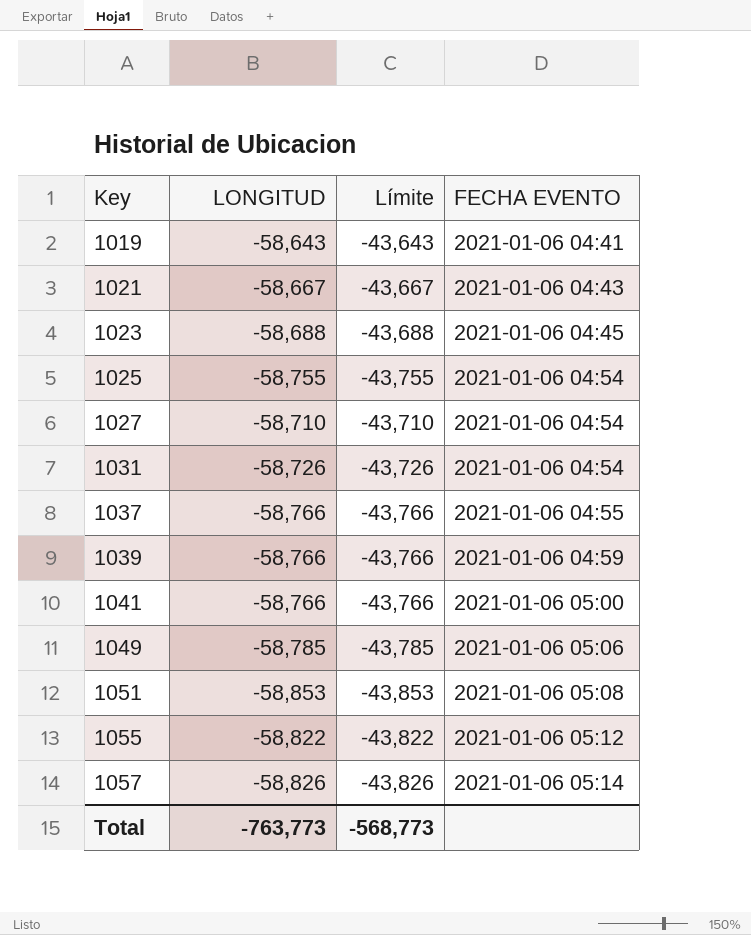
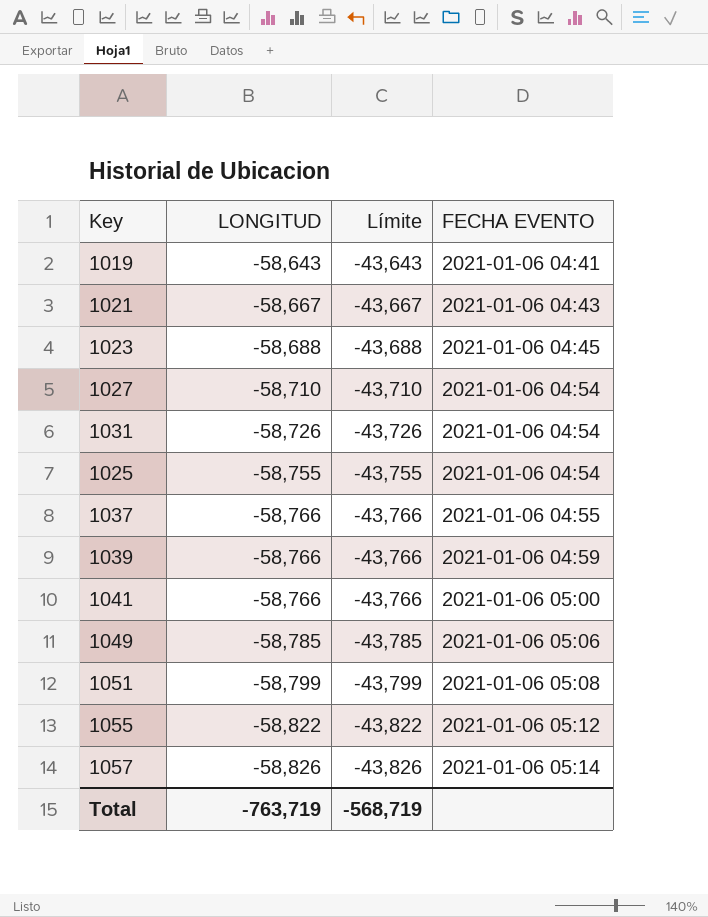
row order: Key ascending -> LONGITUD descending
1051 | LONGITUD: -58,853 -> -58,799
1051 | Límite: -43,853 -> -43,799
Total | LONGITUD: -763,773 -> -763,719
Total | Límite: -568,773 -> -568,719

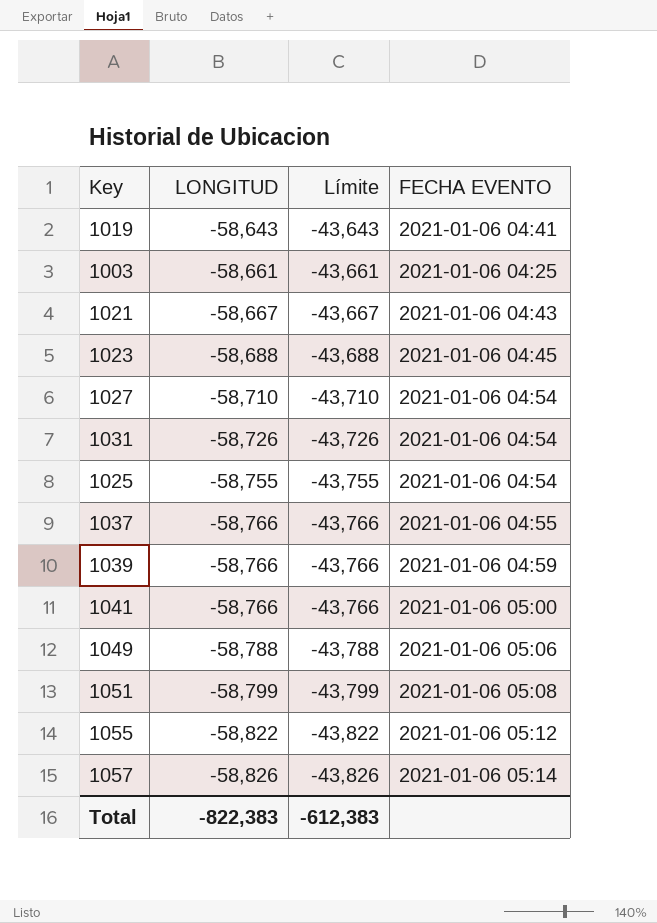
row 1003: none -> -58,661 | -43,661 | 2021-01-06 04:25
1049 | LONGITUD: -58,785 -> -58,788
1049 | Límite: -43,785 -> -43,788
Total | LONGITUD: -763,719 -> -822,383
Total | Límite: -568,719 -> -612,383

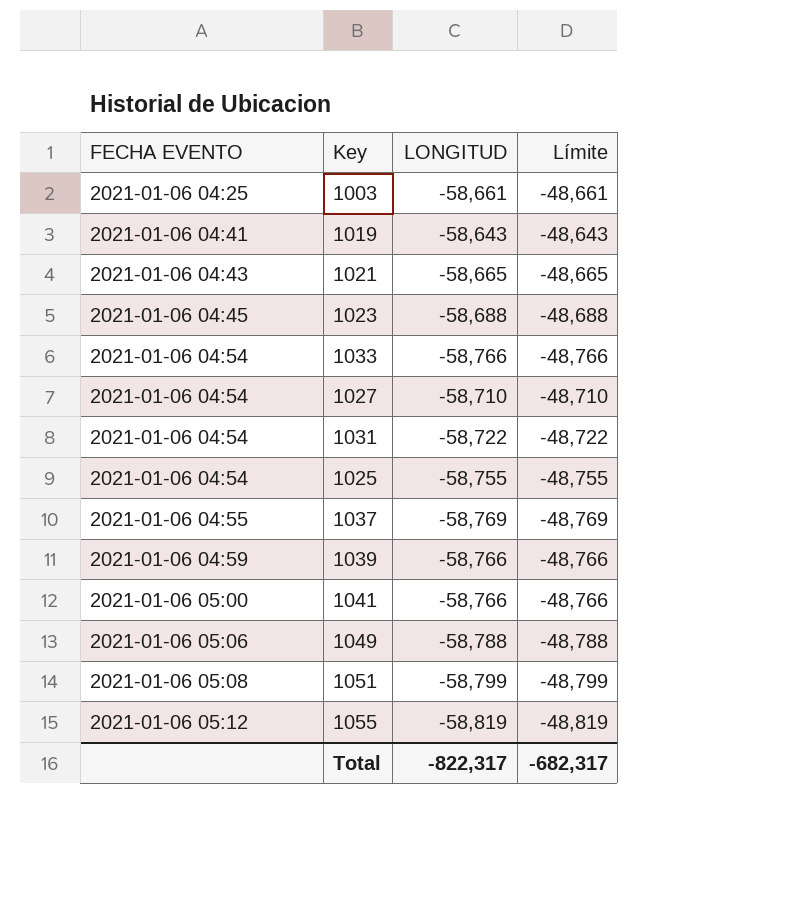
row order: LONGITUD descending -> FECHA EVENTO ascending
column FECHA EVENTO | position: 4 -> 1
column Límite | formula: [LONGITUD] + 15 -> [LONGITUD] + 10
row 1057: -58,826 | -43,826 | 2021-01-06 05:14 -> none
1021 | LONGITUD: -58,667 -> -58,665
row 1033: none -> 2021-01-06 04:54 | -58,766 | -48,766
1031 | LONGITUD: -58,726 -> -58,722
1037 | LONGITUD: -58,766 -> -58,769
1055 | LONGITUD: -58,822 -> -58,819
Total | LONGITUD: -822,383 -> -822,317
Total | Límite: -612,383 -> -682,317

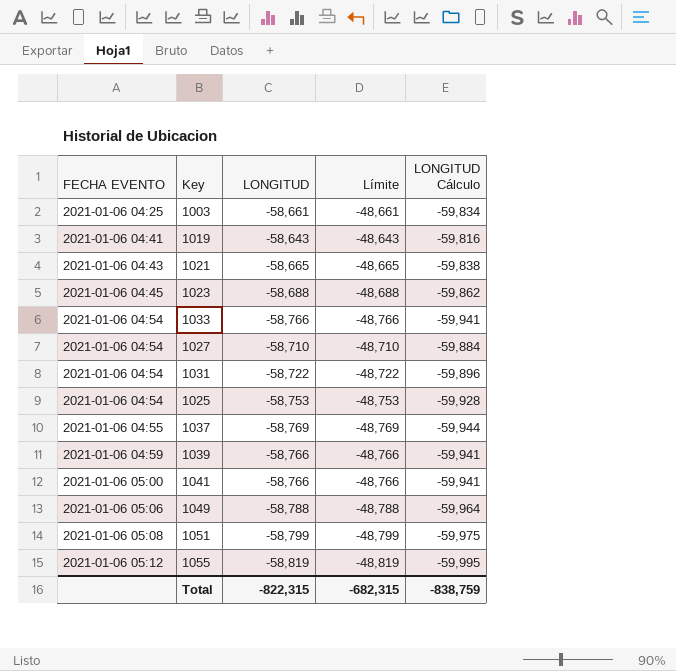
column LONGITUD Cálculo | formula: none -> [LONGITUD] * 1,02
1025 | LONGITUD: -58,755 -> -58,753
1025 | Límite: -48,755 -> -48,753
Total | LONGITUD: -822,317 -> -822,315
Total | Límite: -682,317 -> -682,315

